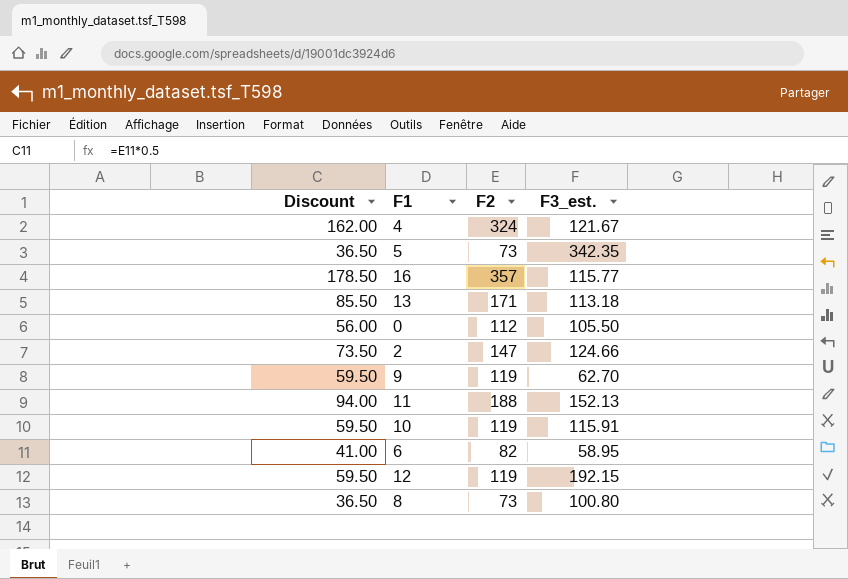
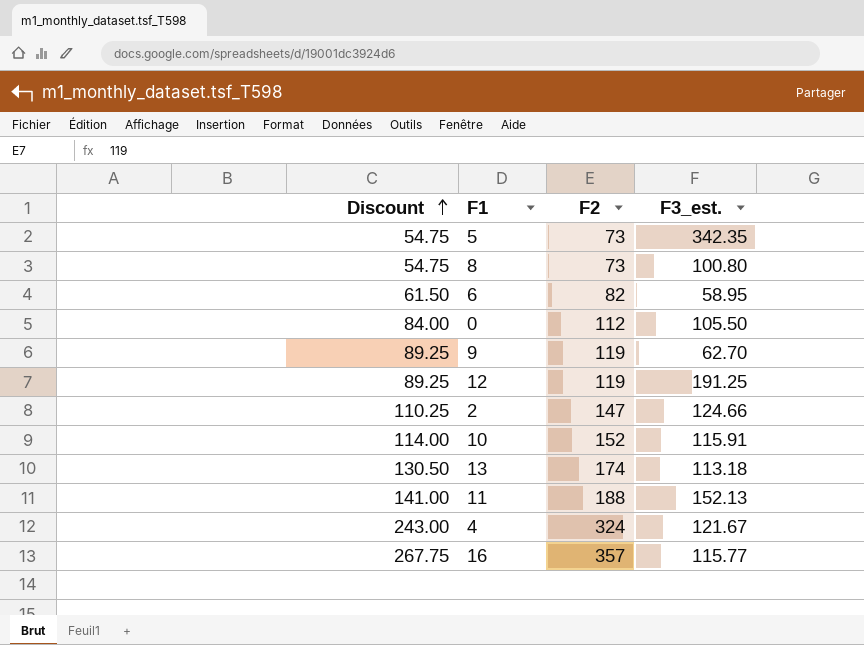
row order: none -> Discount ascending
column Discount | formula: [F2] * 0.5 -> [F2] * 0.75
12 | F3_est.: 192.15 -> 191.25
10 | F2: 119 -> 152
13 | F2: 171 -> 174

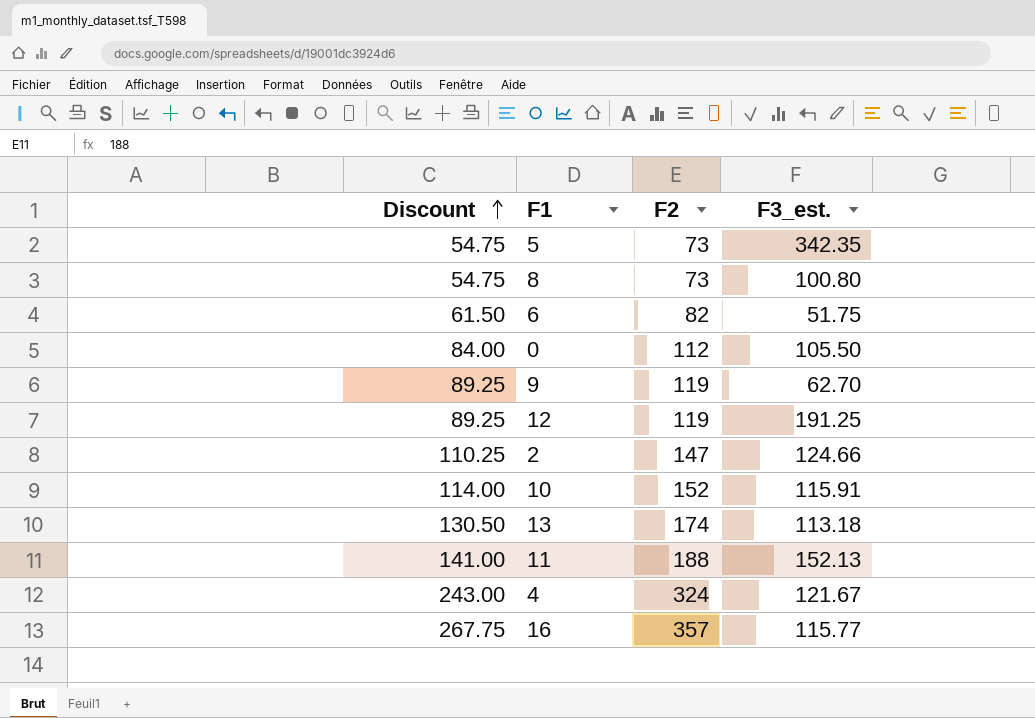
6 | F3_est.: 58.95 -> 51.75

